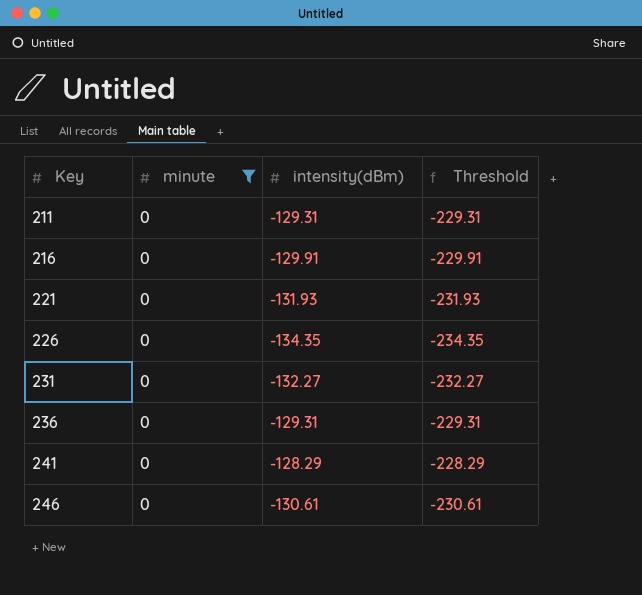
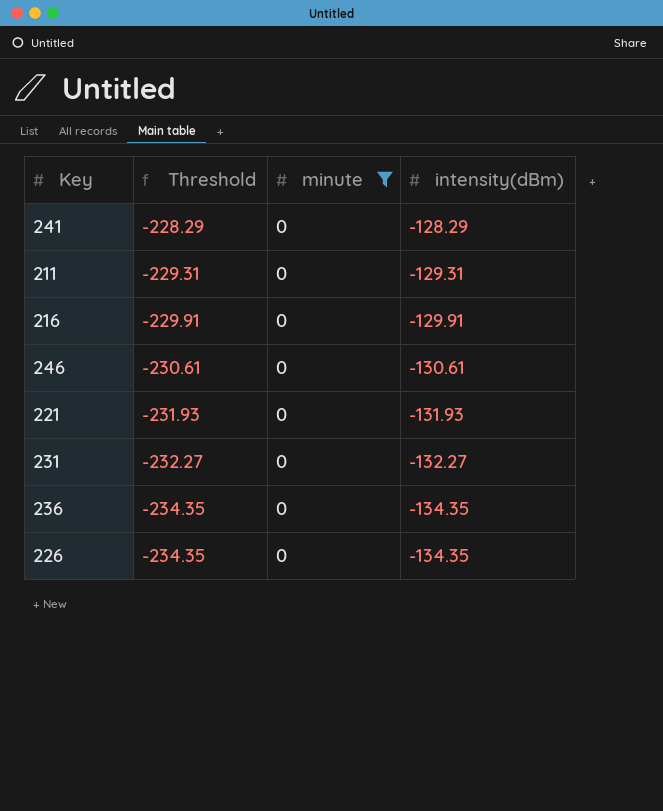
row order: Key ascending -> Threshold descending
column Threshold | position: 4 -> 2
236 | Threshold: -229.31 -> -234.35
236 | intensity(dBm): -129.31 -> -134.35

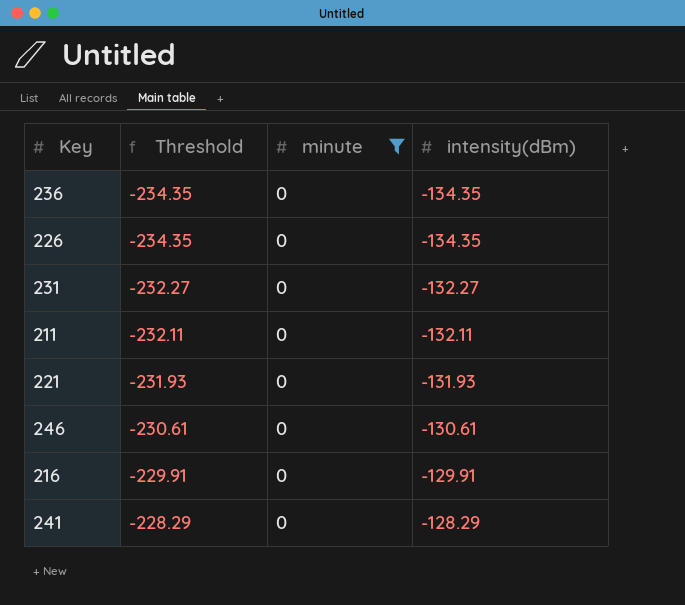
row order: Threshold descending -> Threshold ascending
211 | Threshold: -229.31 -> -232.11
211 | intensity(dBm): -129.31 -> -132.11

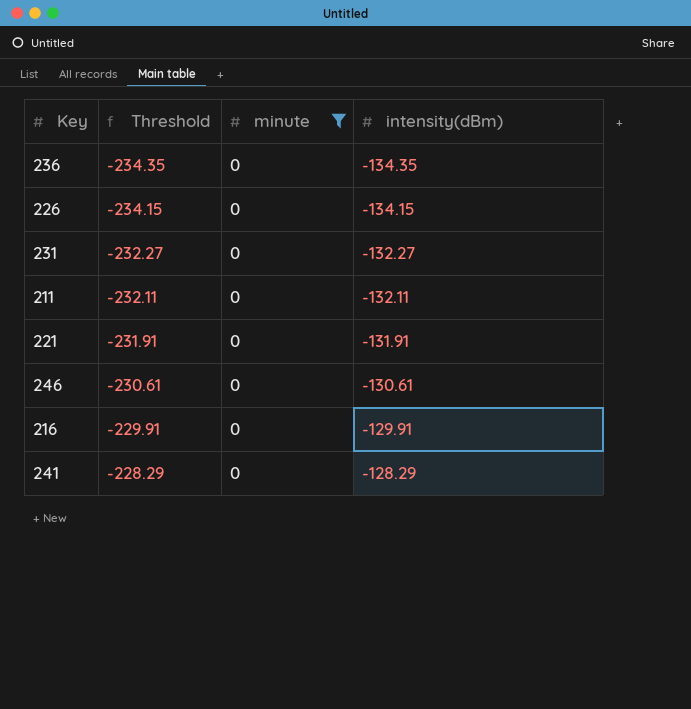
226 | Threshold: -234.35 -> -234.15
226 | intensity(dBm): -134.35 -> -134.15
221 | Threshold: -231.93 -> -231.91
221 | intensity(dBm): -131.93 -> -131.91

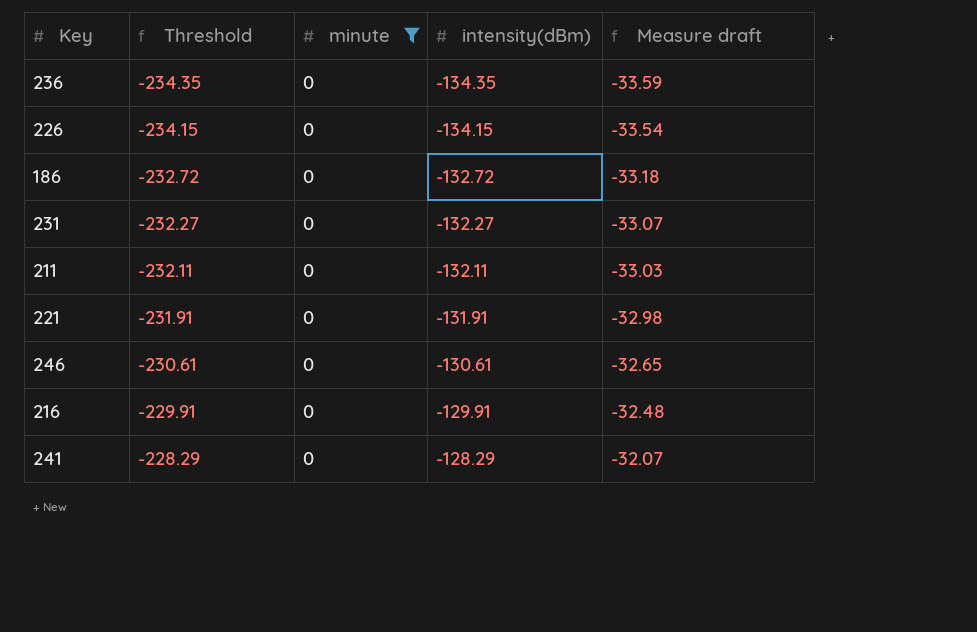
column Measure draft | formula: none -> [intensity(dBm)] * 0.25
row 186: none -> -232.72 | 0 | -132.72 | -33.18

